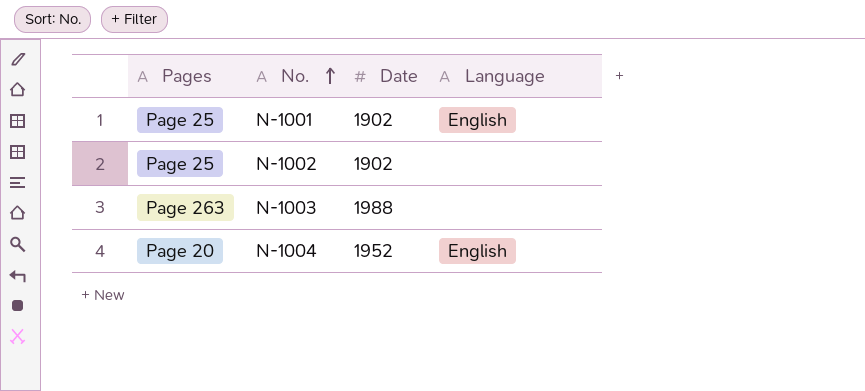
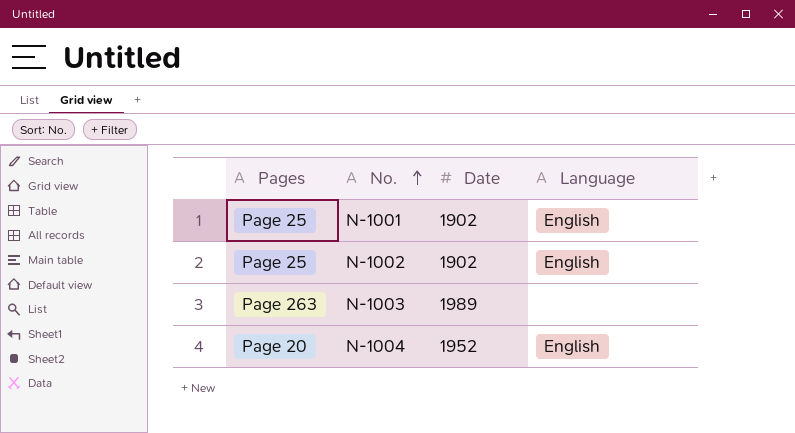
N-1002 | Language: none -> English
N-1003 | Date: 1988 -> 1989

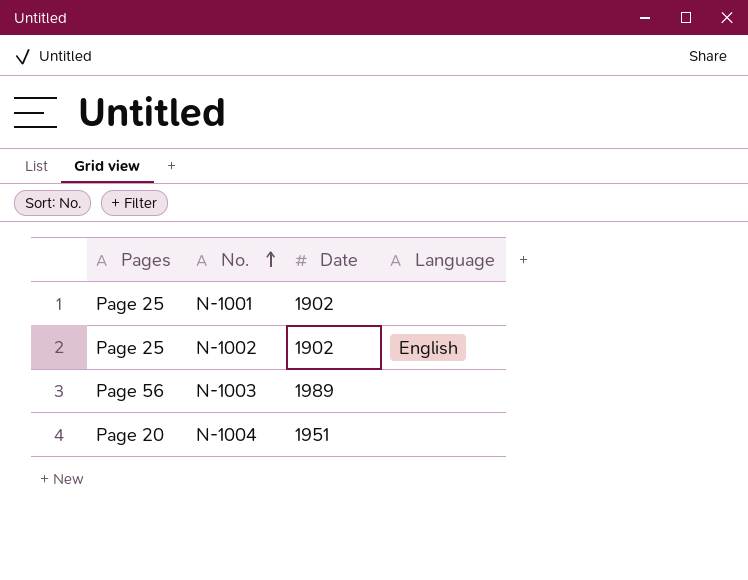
N-1001 | Language: English -> none
N-1003 | Pages: Page 263 -> Page 56
N-1004 | Date: 1952 -> 1951
N-1004 | Language: English -> none

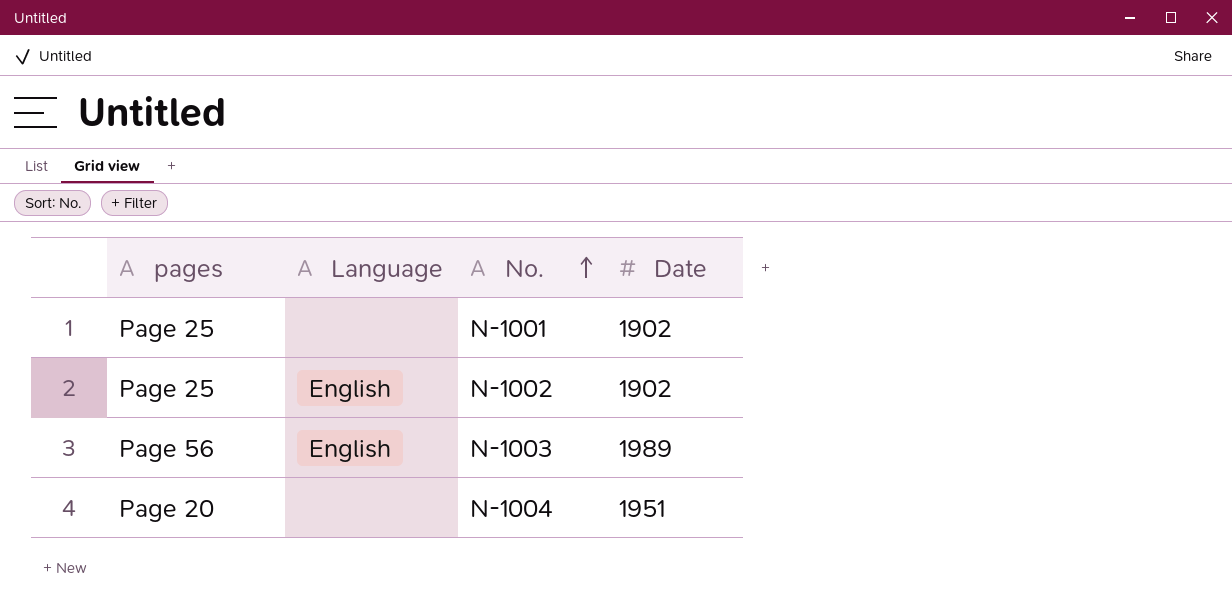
column name: Pages -> pages
column Language | position: 4 -> 2
N-1003 | Language: none -> English

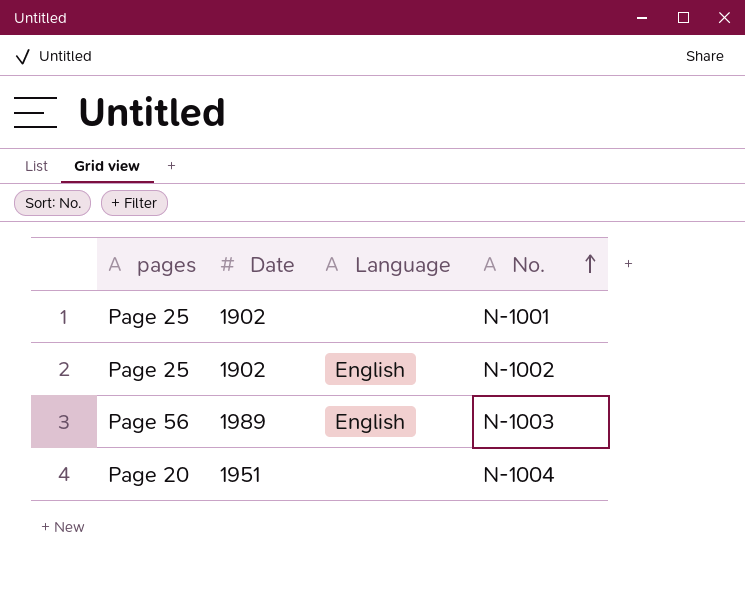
column Date | position: 4 -> 2

